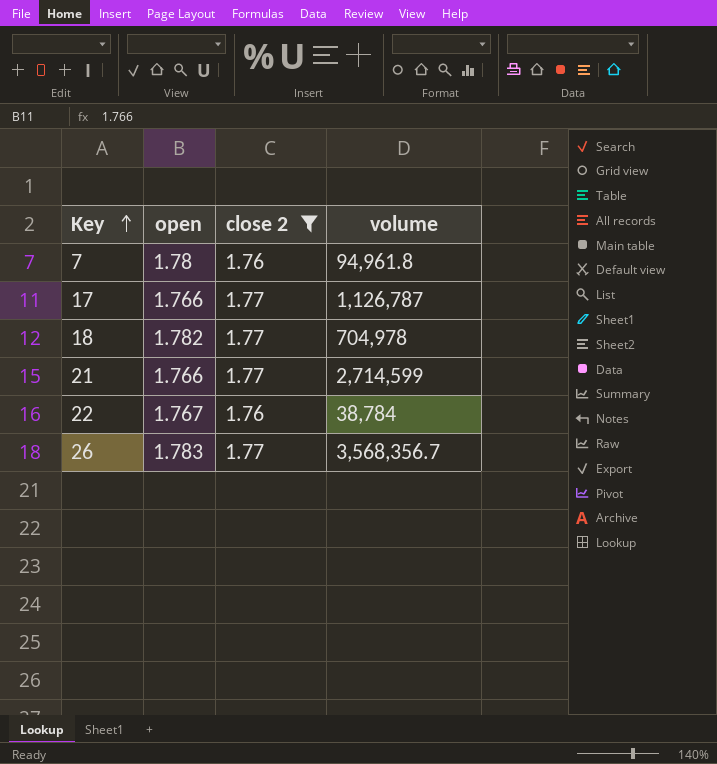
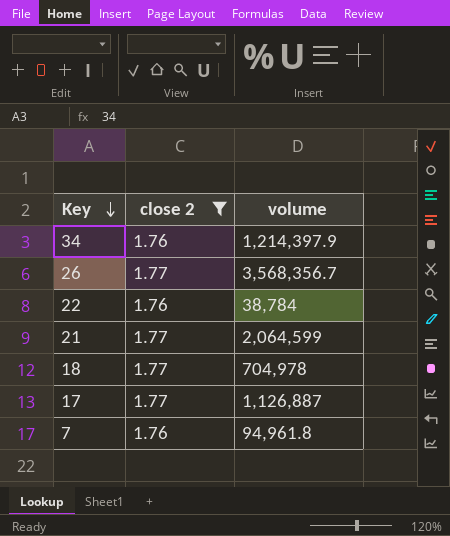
row order: Key ascending -> Key descending
column open | position: 2 -> none
row 34: none -> 1.76 | 1,214,397.9
21 | volume: 2,714,599 -> 2,064,599
17 | volume: 1,126,787 -> 1,126,887

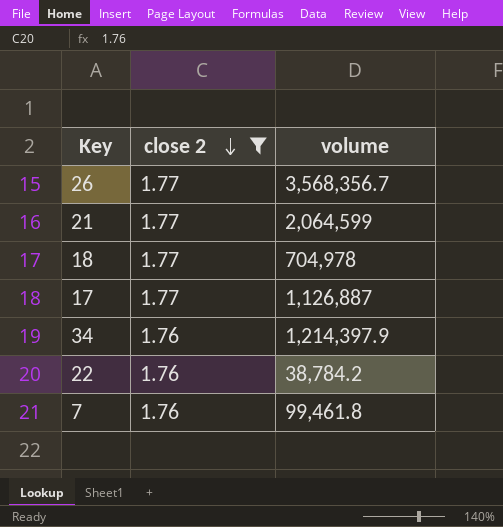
row order: Key descending -> close 2 descending
22 | volume: 38,784 -> 38,784.2
7 | volume: 94,961.8 -> 99,461.8

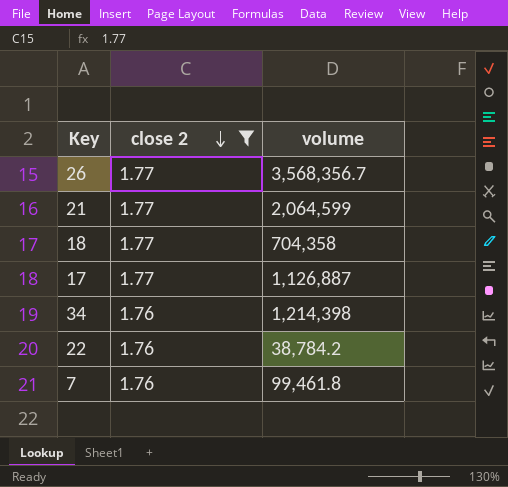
18 | volume: 704,978 -> 704,358
34 | volume: 1,214,397.9 -> 1,214,398

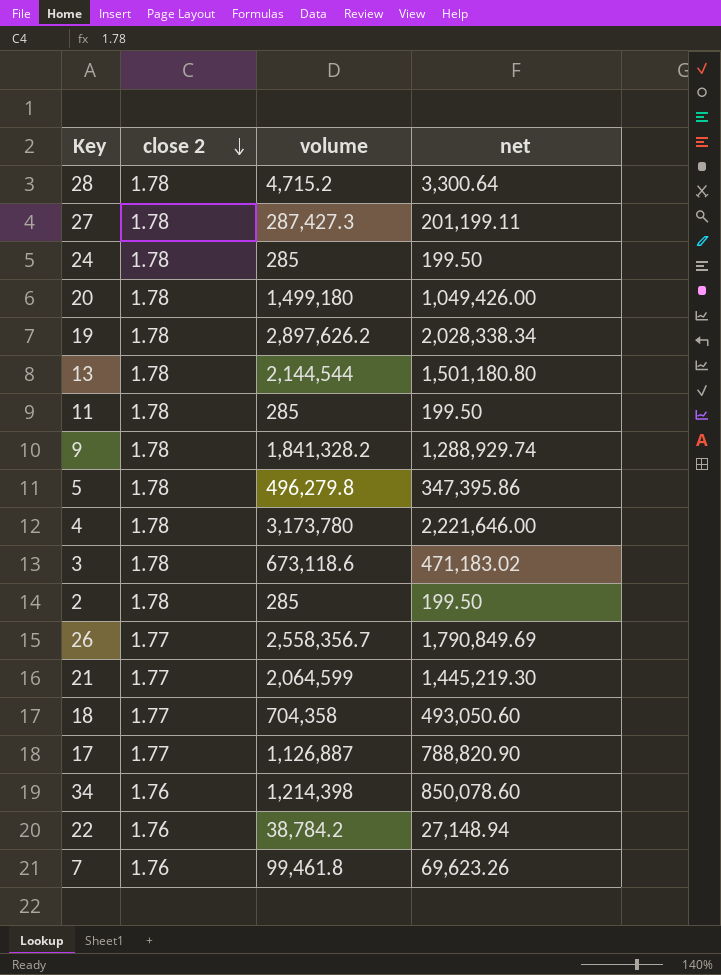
filter: close 2 != 1.78 -> none
column net | formula: none -> [volume] * 0.7
26 | volume: 3,568,356.7 -> 2,558,356.7

